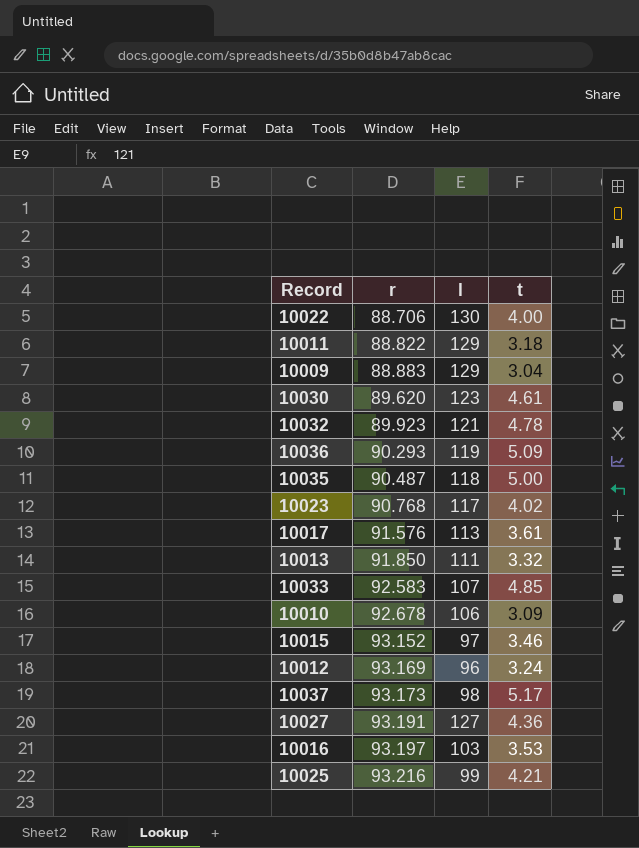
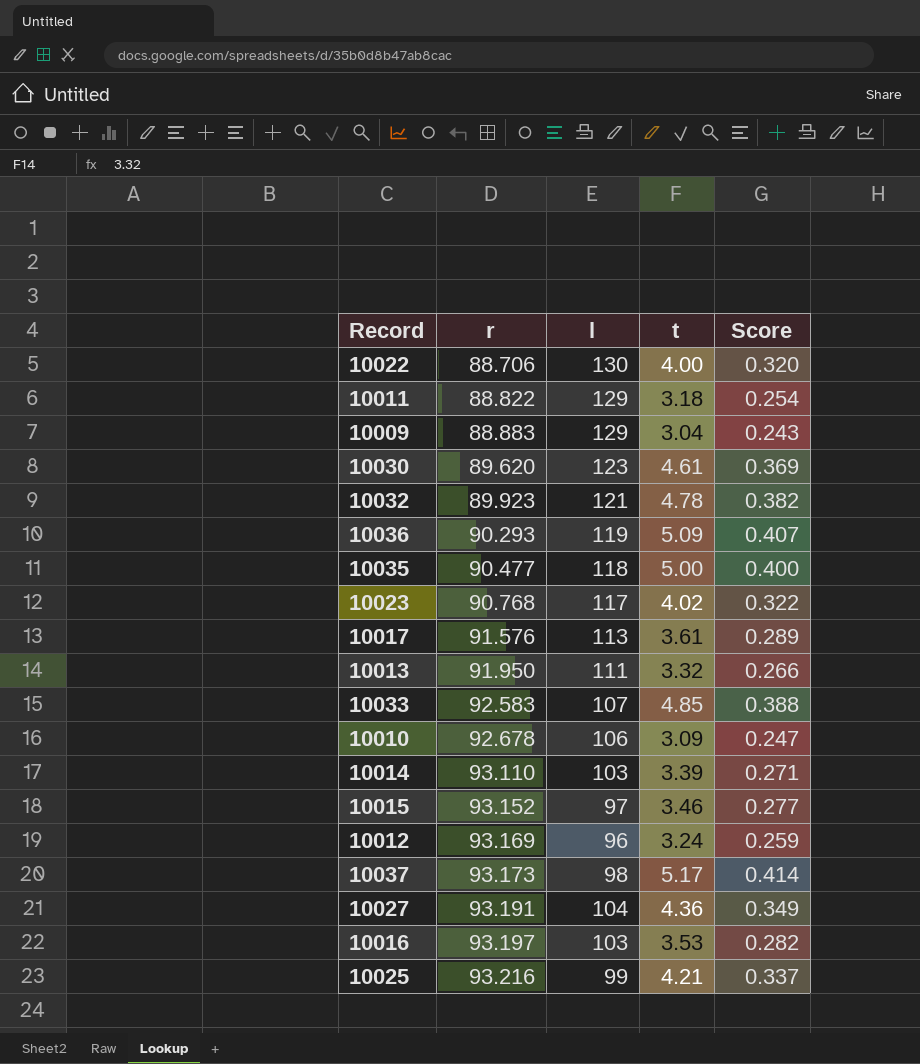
column Score | formula: none -> [t] * 0.08
10035 | r: 90.487 -> 90.477
10013 | r: 91.850 -> 91.950
row 10014: none -> 93.110 | 103 | 3.39 | 0.271
10027 | l: 127 -> 104

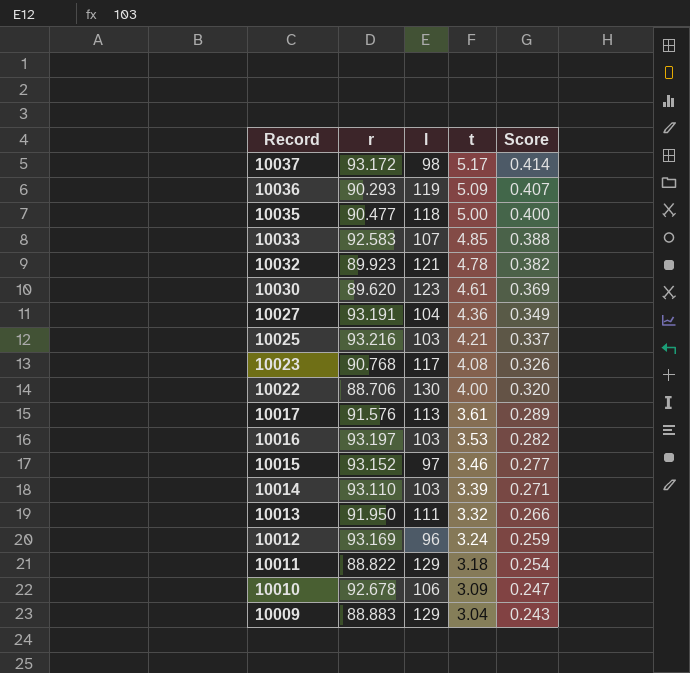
row order: r ascending -> Record descending
10037 | r: 93.173 -> 93.172
10025 | l: 99 -> 103
10023 | t: 4.02 -> 4.08
10023 | Score: 0.322 -> 0.326

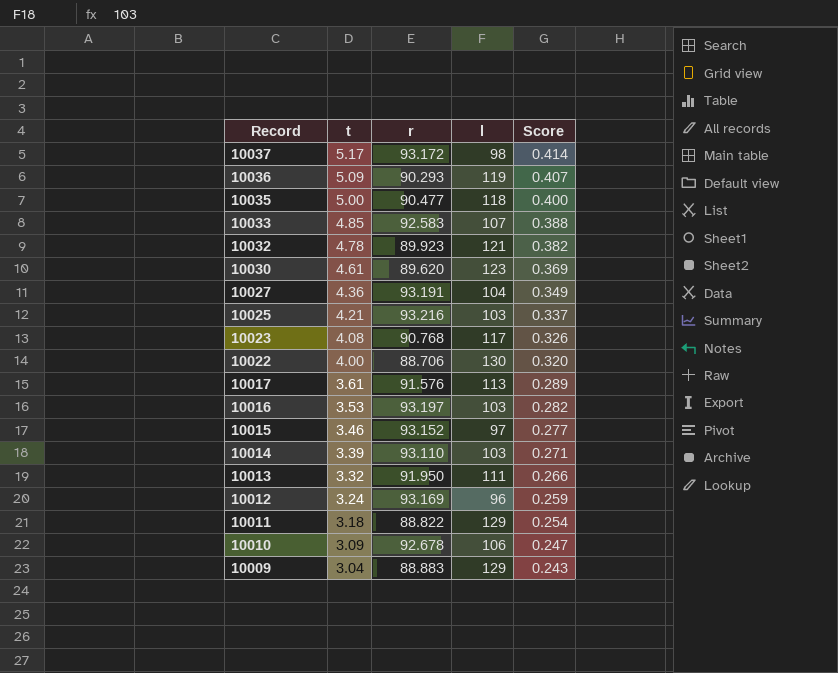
column t | position: 4 -> 2

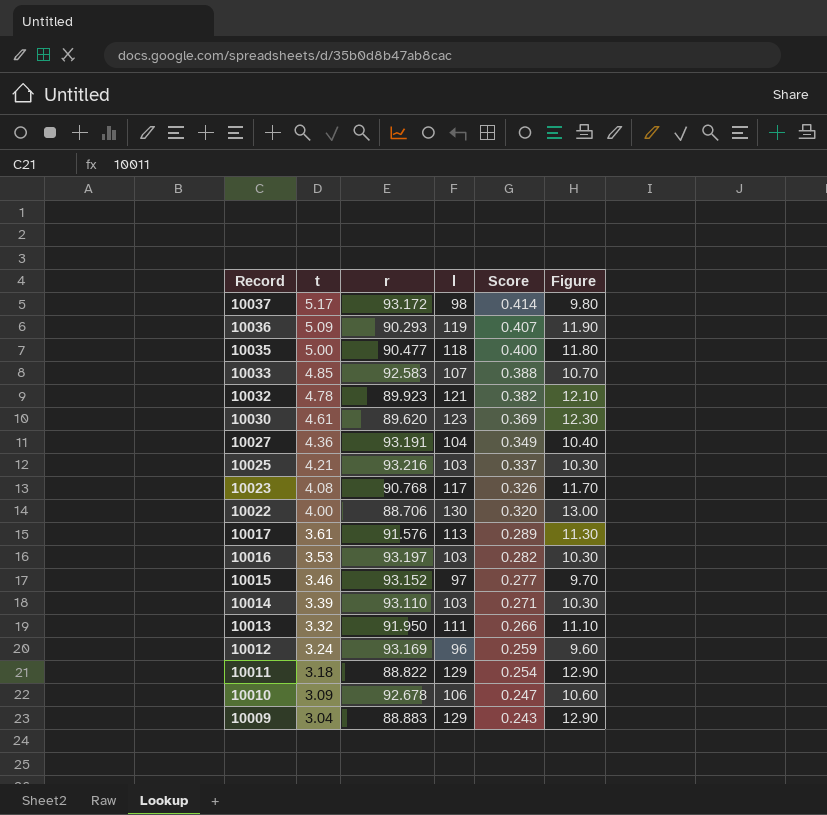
column Figure | formula: none -> [l] * 0.1

